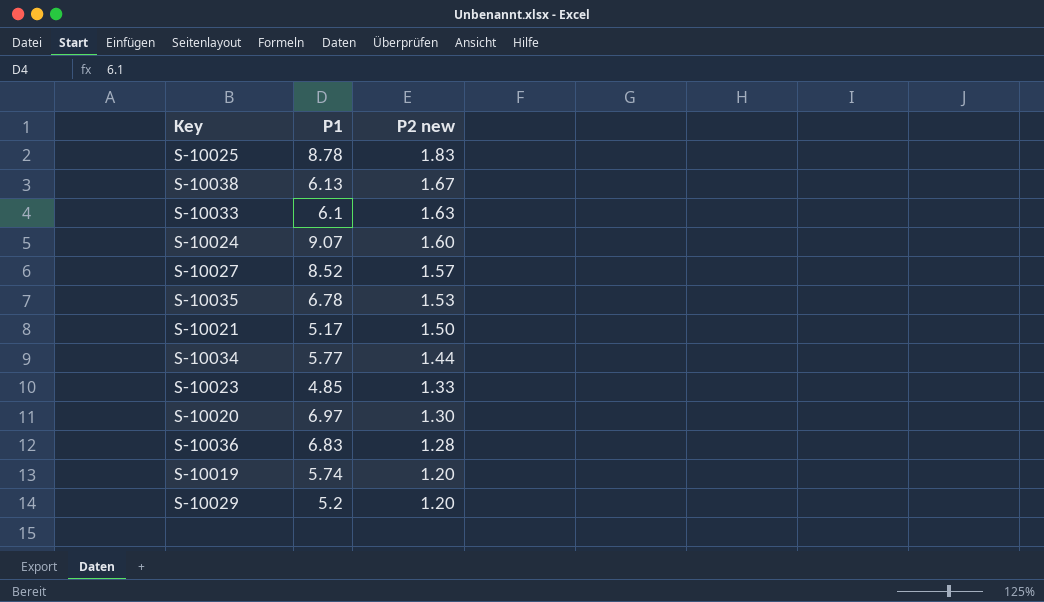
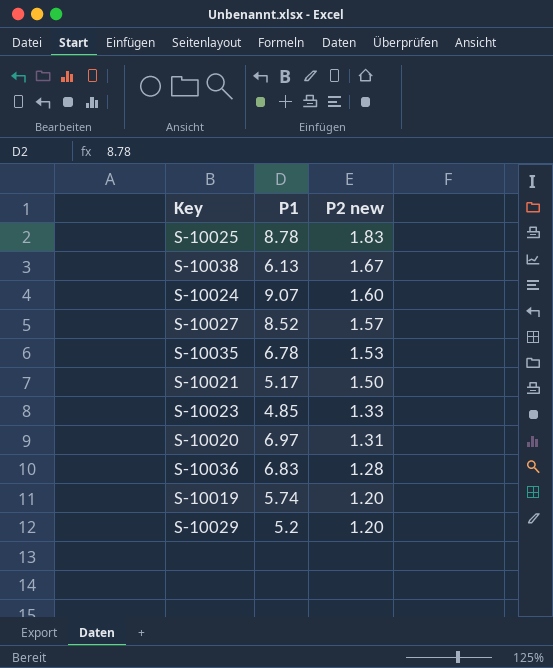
row S-10033: 6.1 | 1.63 -> none
row S-10034: 5.77 | 1.44 -> none
S-10020 | P2 new: 1.30 -> 1.31

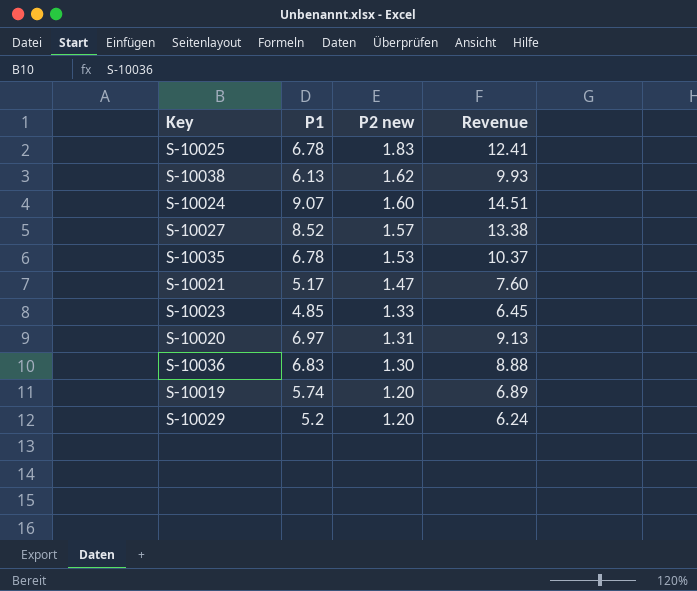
column Revenue | formula: none -> [P1] * [P2 new]
S-10025 | P1: 8.78 -> 6.78
S-10038 | P2 new: 1.67 -> 1.62
S-10021 | P2 new: 1.50 -> 1.47
S-10036 | P2 new: 1.28 -> 1.30

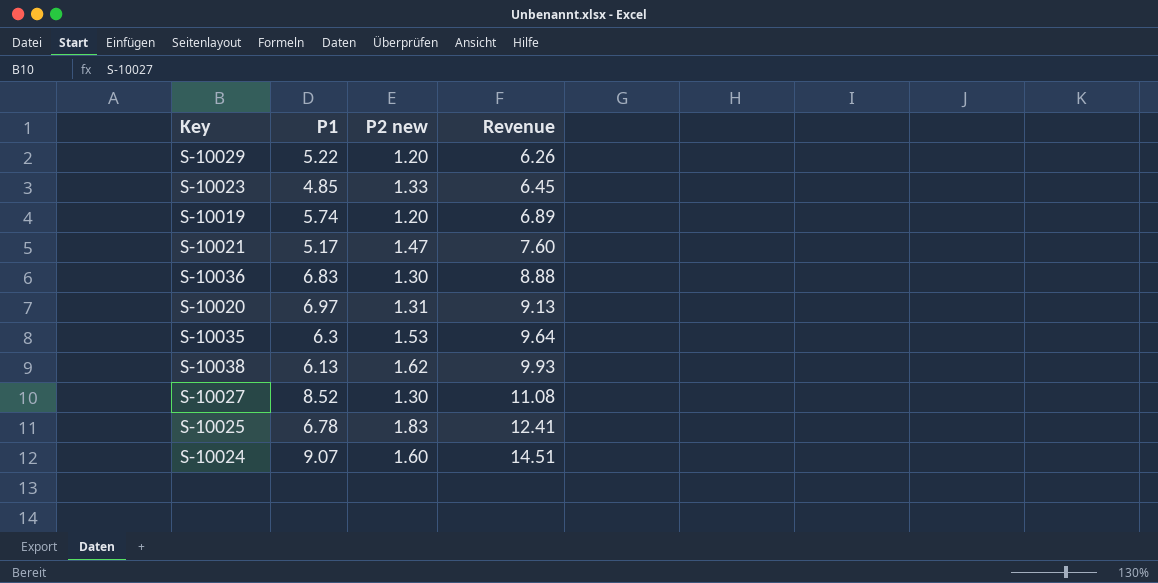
row order: P2 new descending -> Revenue ascending
S-10029 | P1: 5.2 -> 5.22
S-10029 | Revenue: 6.24 -> 6.26
S-10035 | P1: 6.78 -> 6.3
S-10035 | Revenue: 10.37 -> 9.64
S-10027 | P2 new: 1.57 -> 1.30
S-10027 | Revenue: 13.38 -> 11.08

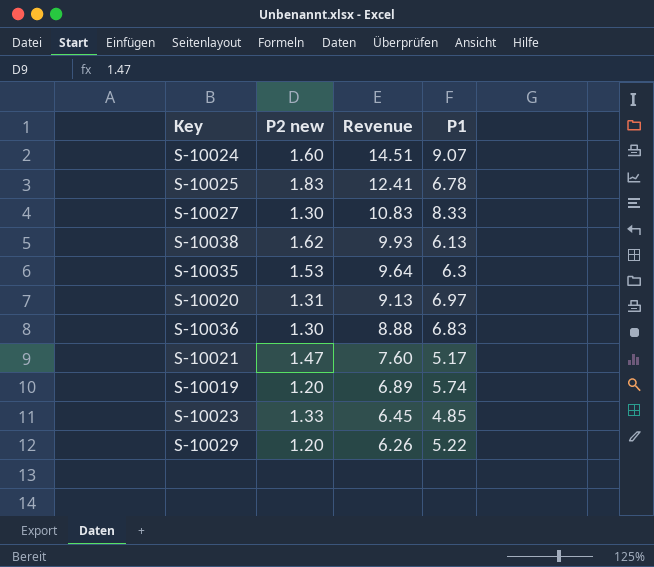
row order: Revenue ascending -> Revenue descending
column P1 | position: 2 -> 4
S-10027 | Revenue: 11.08 -> 10.83
S-10027 | P1: 8.52 -> 8.33

